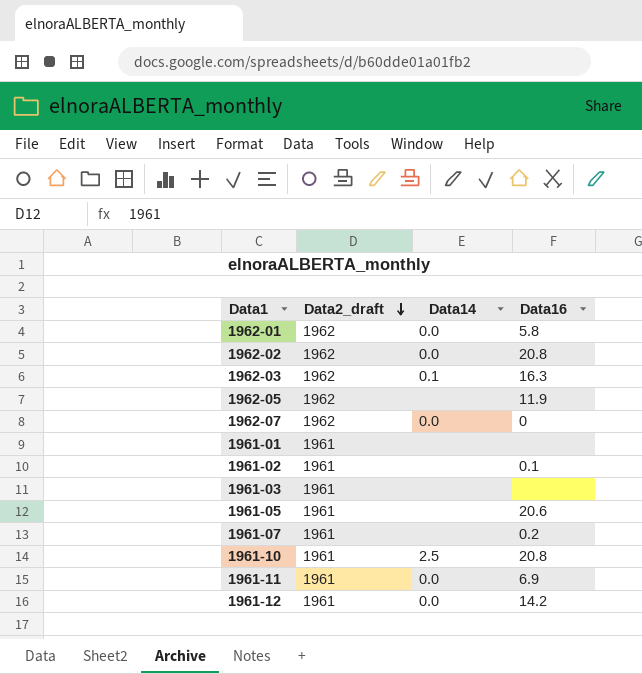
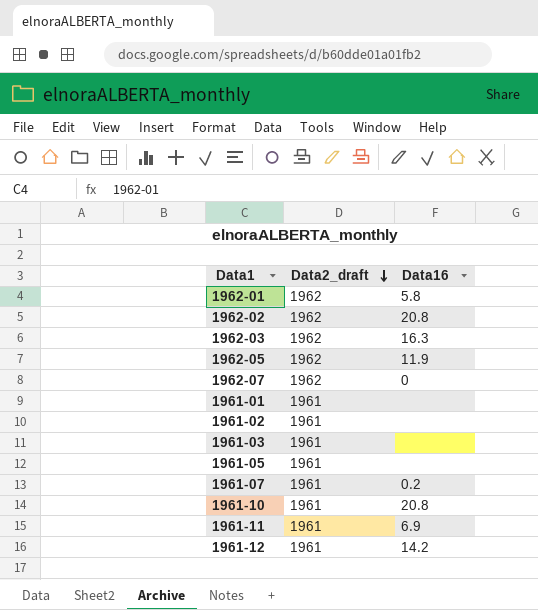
column Data14 | position: 3 -> none
1961-02 | Data16: 0.1 -> none
1961-05 | Data16: 20.6 -> none

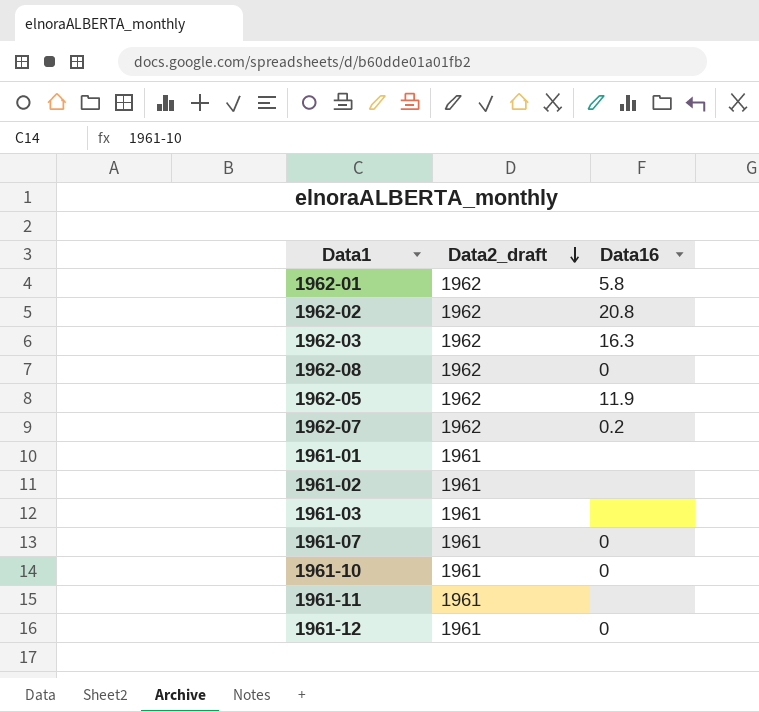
row 1961-05: 1961 | none -> none
row 1962-08: none -> 1962 | 0
1962-07 | Data16: 0 -> 0.2
1961-07 | Data16: 0.2 -> 0
1961-10 | Data16: 20.8 -> 0
1961-11 | Data16: 6.9 -> none
1961-12 | Data16: 14.2 -> 0

